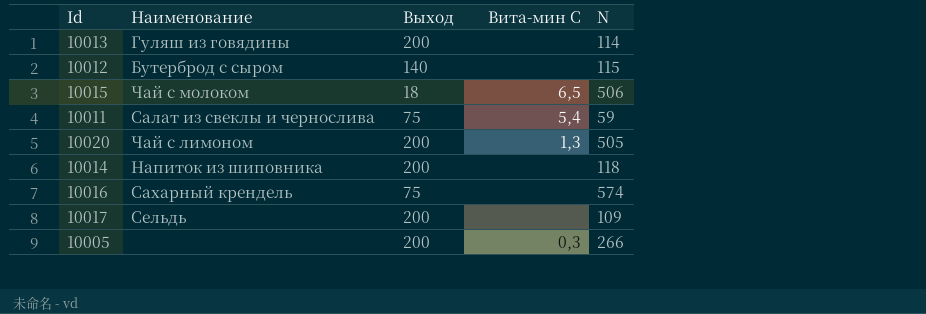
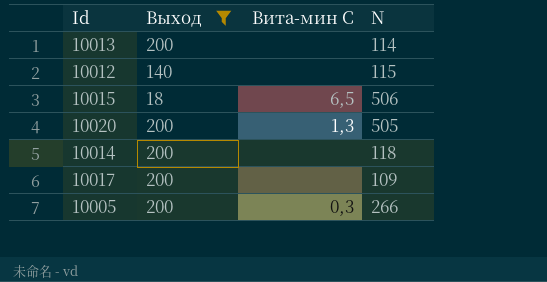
filter: none -> Выход != 75
column Наименование | position: 2 -> none

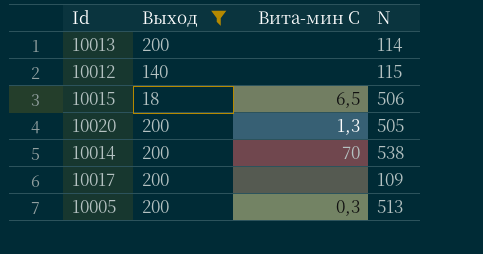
10014 | Вита-мин C: none -> 70
10014 | N: 118 -> 538
10005 | N: 266 -> 513

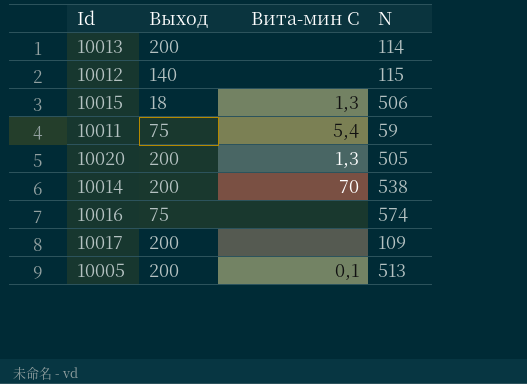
filter: Выход != 75 -> none
10015 | Вита-мин C: 6,5 -> 1,3
10005 | Вита-мин C: 0,3 -> 0,1

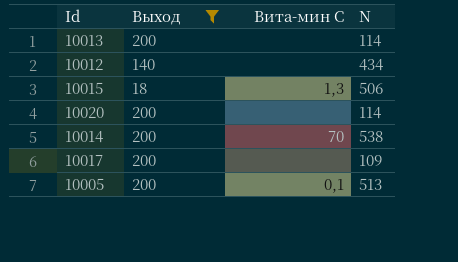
filter: none -> Выход != 75
10012 | N: 115 -> 434
10020 | Вита-мин C: 1,3 -> none
10020 | N: 505 -> 114

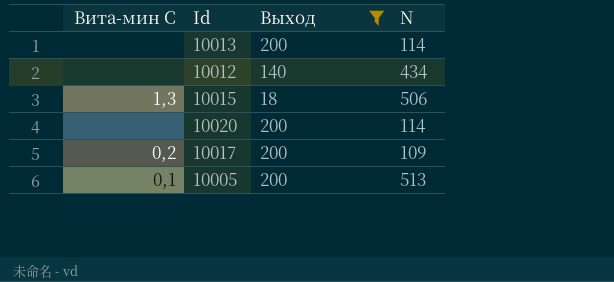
column Вита-мин C | position: 3 -> 1
row 10014: 200 | 70 | 538 -> none
10017 | Вита-мин C: none -> 0,2

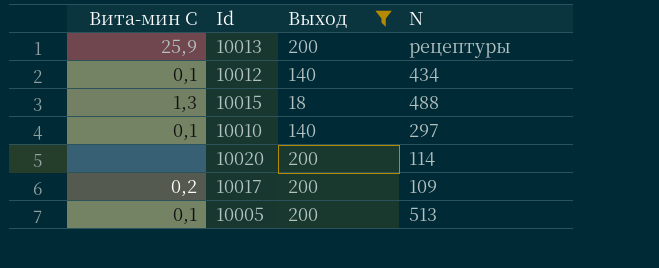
10013 | Вита-мин C: none -> 25,9
10013 | N: 114 -> рецептуры
10012 | Вита-мин C: none -> 0,1
10015 | N: 506 -> 488
row 10010: none -> 0,1 | 140 | 297

